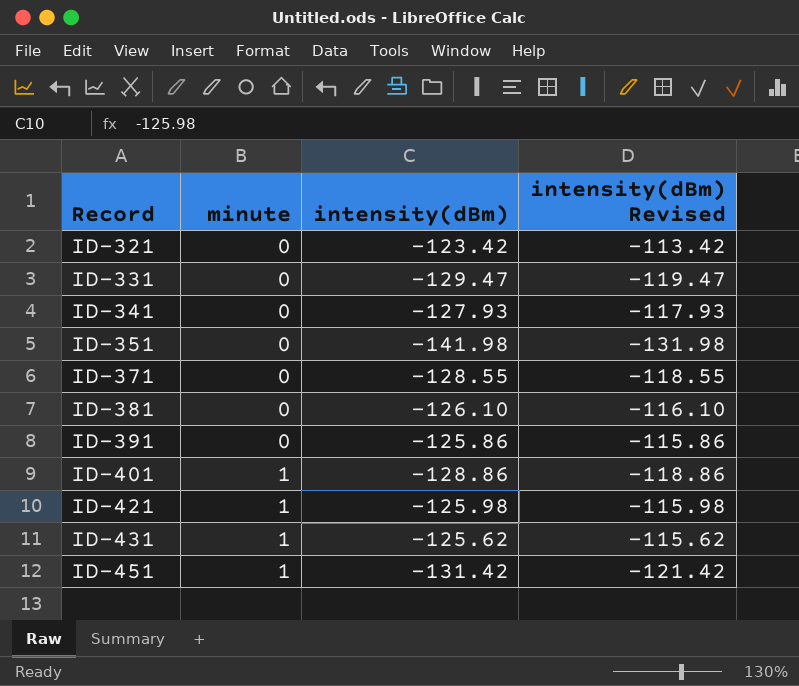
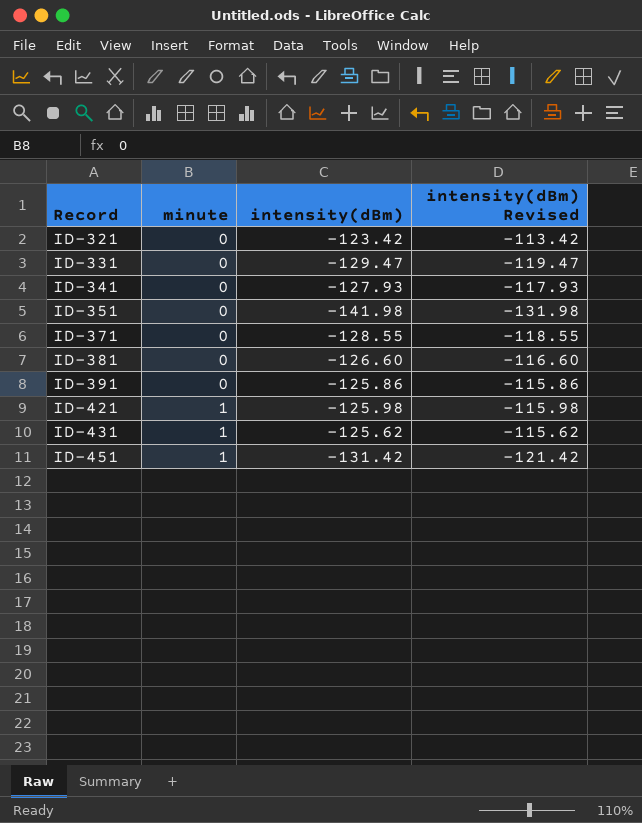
row ID-401: 1 | -128.86 | -118.86 -> none
ID-381 | intensity(dBm): -126.10 -> -126.60
ID-381 | intensity(dBm) Revised: -116.10 -> -116.60

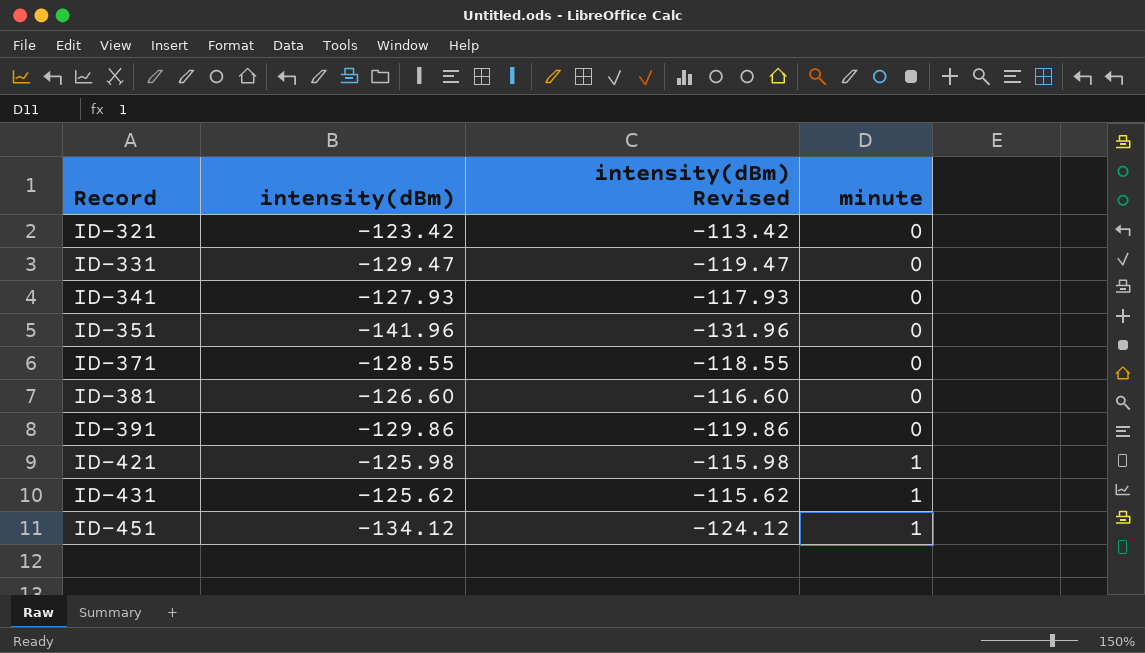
column minute | position: 2 -> 4
ID-351 | intensity(dBm): -141.98 -> -141.96
ID-351 | intensity(dBm) Revised: -131.98 -> -131.96
ID-391 | intensity(dBm): -125.86 -> -129.86
ID-391 | intensity(dBm) Revised: -115.86 -> -119.86
ID-451 | intensity(dBm): -131.42 -> -134.12
ID-451 | intensity(dBm) Revised: -121.42 -> -124.12

